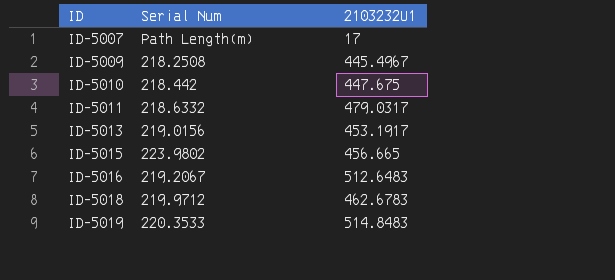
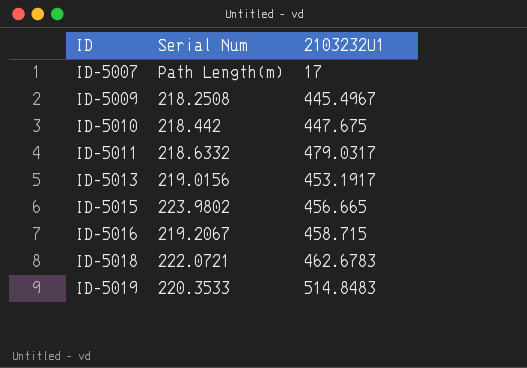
ID-5016 | 2103232U1: 512.6483 -> 458.715
ID-5018 | Serial Num: 219.9712 -> 222.0721

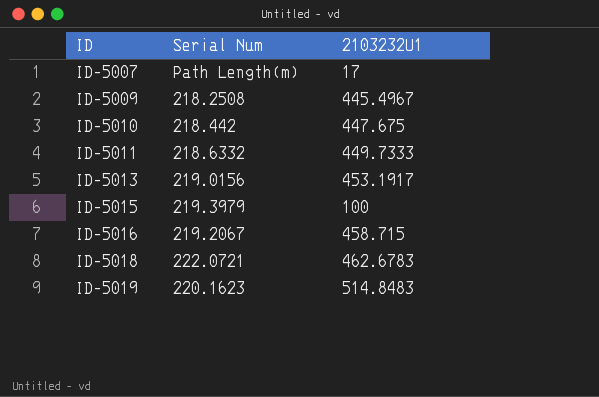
ID-5011 | 2103232U1: 479.0317 -> 449.7333
ID-5015 | Serial Num: 223.9802 -> 219.3979
ID-5015 | 2103232U1: 456.665 -> 100
ID-5019 | Serial Num: 220.3533 -> 220.1623

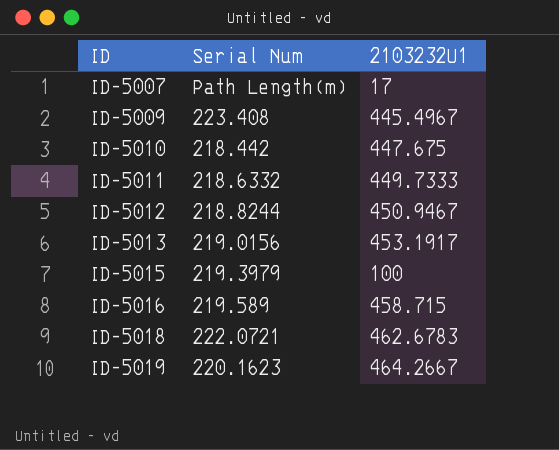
ID-5009 | Serial Num: 218.2508 -> 223.408
row ID-5012: none -> 218.8244 | 450.9467
ID-5016 | Serial Num: 219.2067 -> 219.589
ID-5019 | 2103232U1: 514.8483 -> 464.2667

